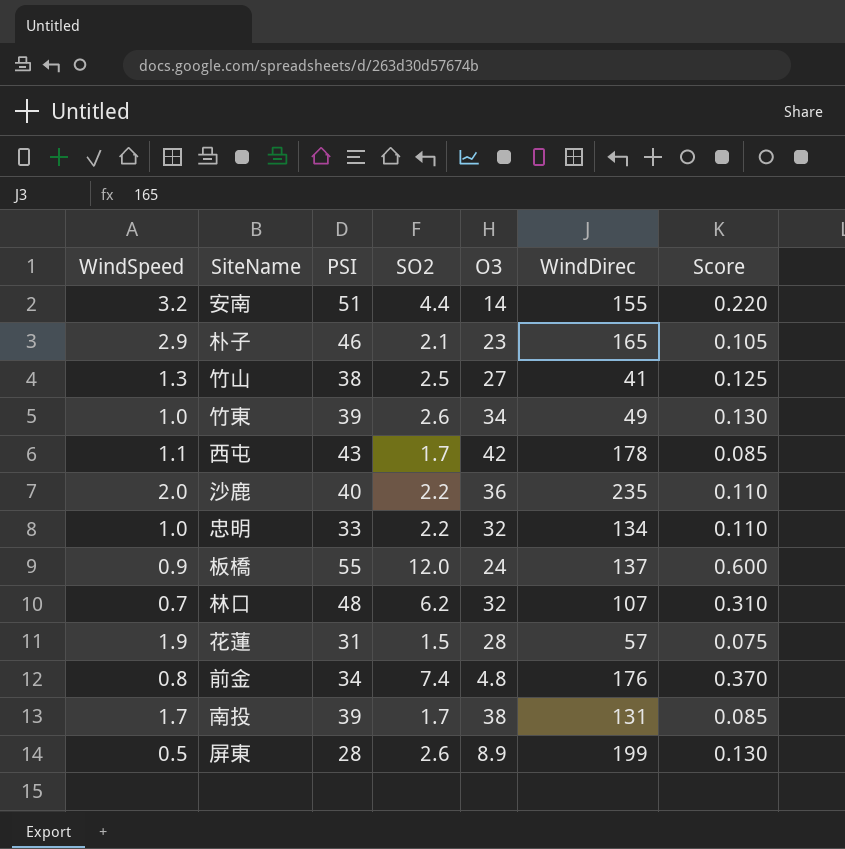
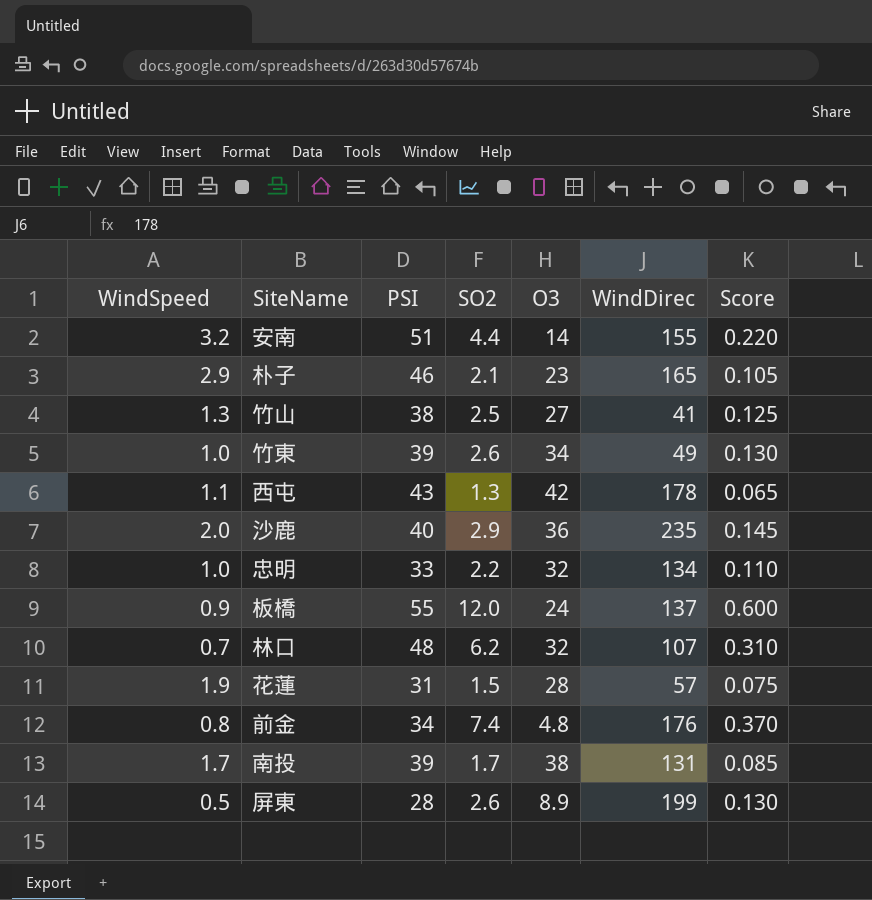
西屯 | SO2: 1.7 -> 1.3
西屯 | Score: 0.085 -> 0.065
沙鹿 | SO2: 2.2 -> 2.9
沙鹿 | Score: 0.110 -> 0.145

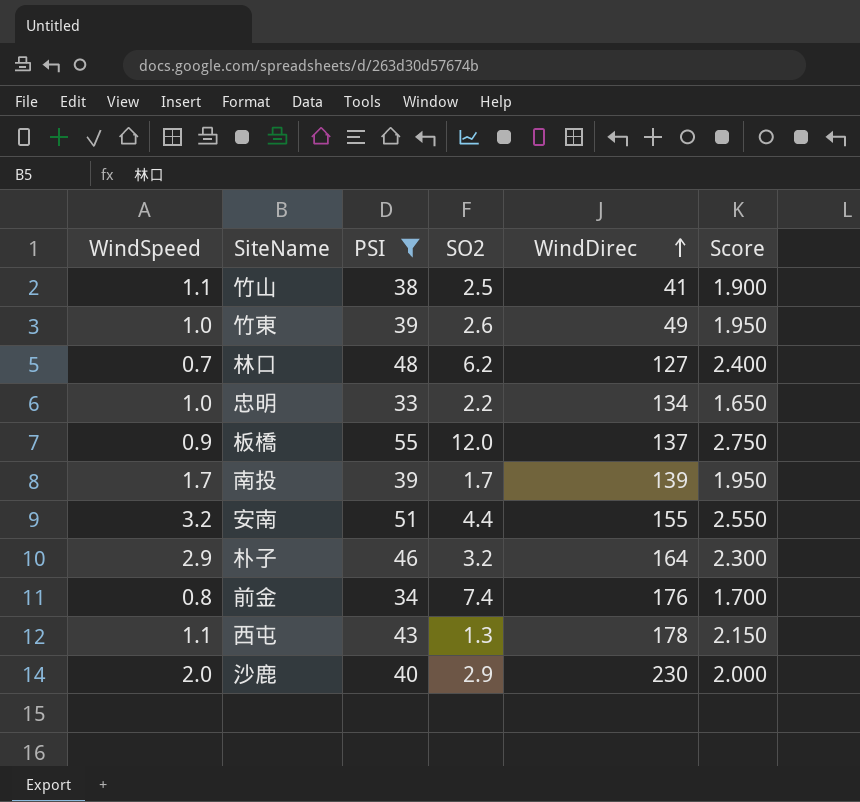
filter: none -> PSI >= 33
row order: none -> WindDirec ascending
column O3 | position: 5 -> none
column Score | formula: [SO2] * 0.05 -> [PSI] * 0.05
竹山 | WindSpeed: 1.3 -> 1.1
林口 | WindDirec: 107 -> 127
南投 | WindDirec: 131 -> 139
朴子 | SO2: 2.1 -> 3.2
朴子 | WindDirec: 165 -> 164
沙鹿 | WindDirec: 235 -> 230

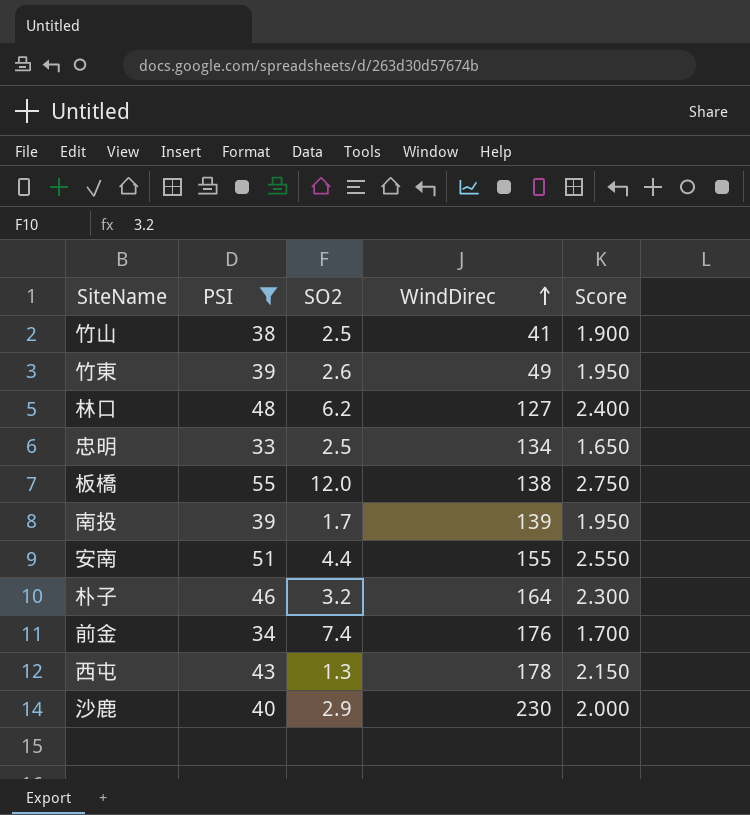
column WindSpeed | position: 1 -> none
忠明 | SO2: 2.2 -> 2.5
板橋 | WindDirec: 137 -> 138

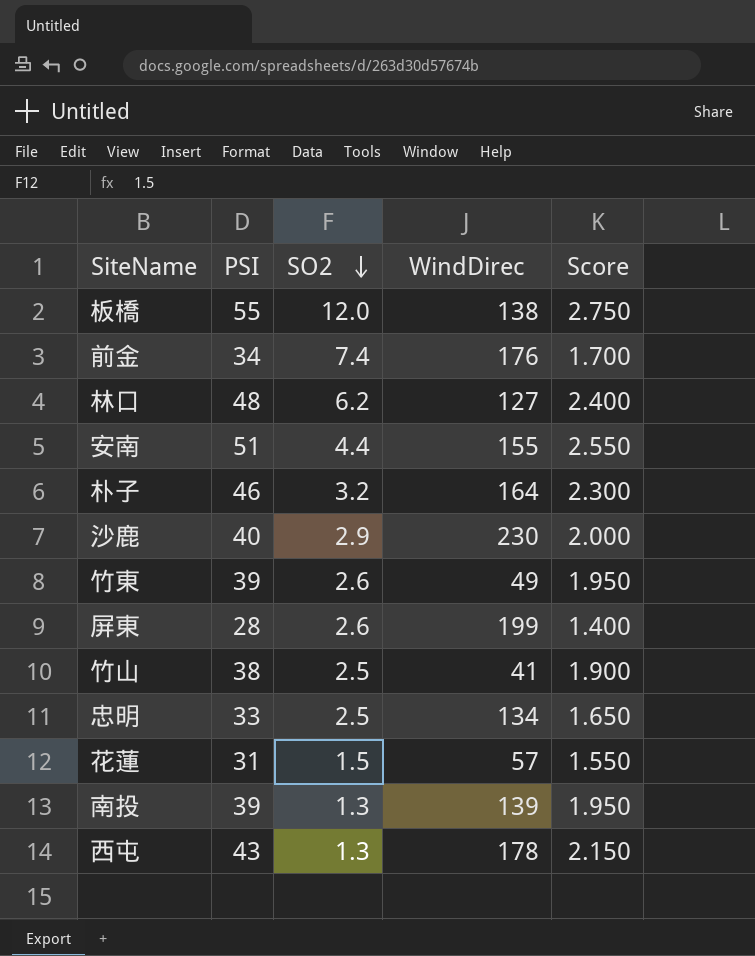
filter: PSI >= 33 -> none
row order: WindDirec ascending -> SO2 descending
南投 | SO2: 1.7 -> 1.3

